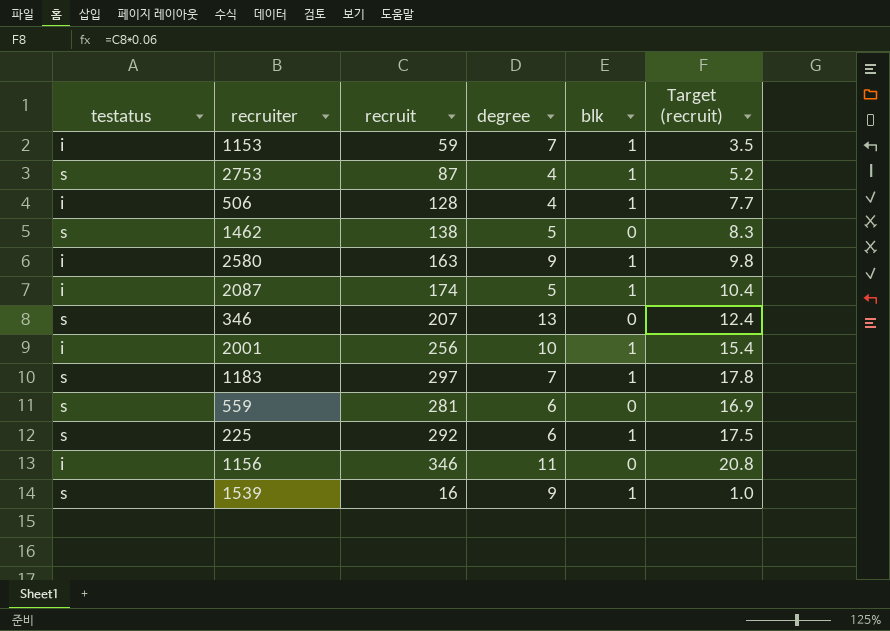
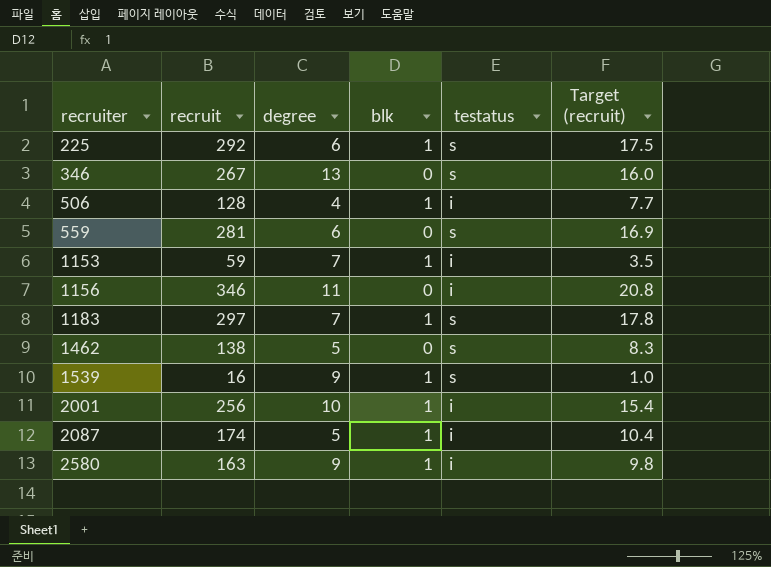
row order: none -> recruiter ascending
column testatus | position: 1 -> 5
row 2753: s | 87 | 4 | 1 | 5.2 -> none
346 | recruit: 207 -> 267
346 | Target (recruit): 12.4 -> 16.0

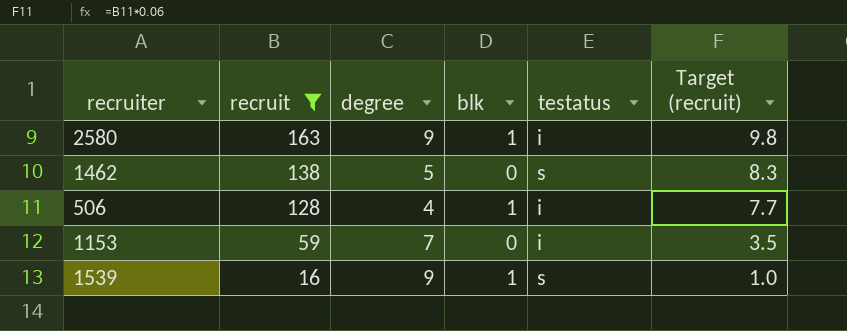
filter: none -> recruit <= 163
row order: recruiter ascending -> recruit descending
1153 | blk: 1 -> 0

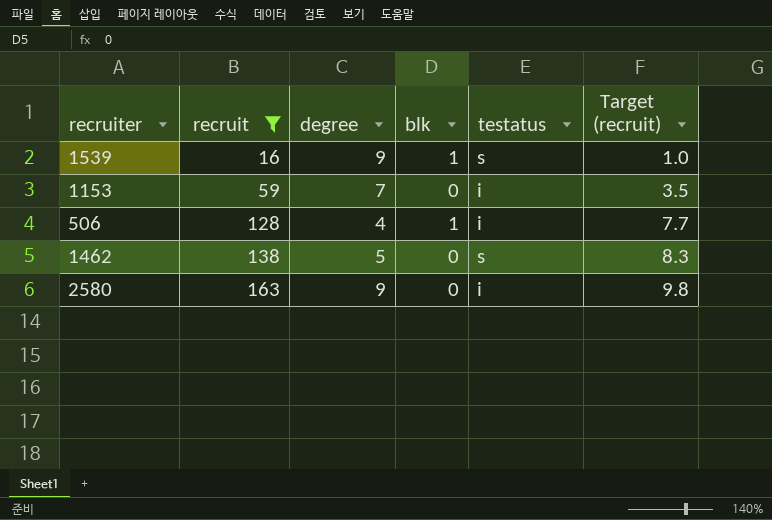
row order: recruit descending -> recruit ascending
2580 | blk: 1 -> 0

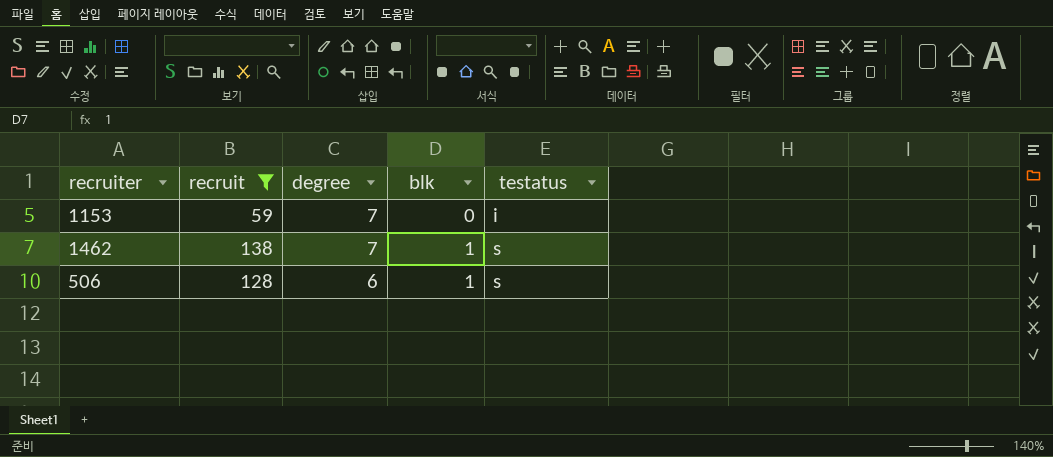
row order: recruit ascending -> degree descending
column Target (recruit) | formula: [recruit] * 0.06 -> none
row 1539: 16 | 9 | 1 | s | 1.0 -> none
row 2580: 163 | 9 | 0 | i | 9.8 -> none
1462 | degree: 5 -> 7
1462 | blk: 0 -> 1
506 | degree: 4 -> 6
506 | testatus: i -> s

